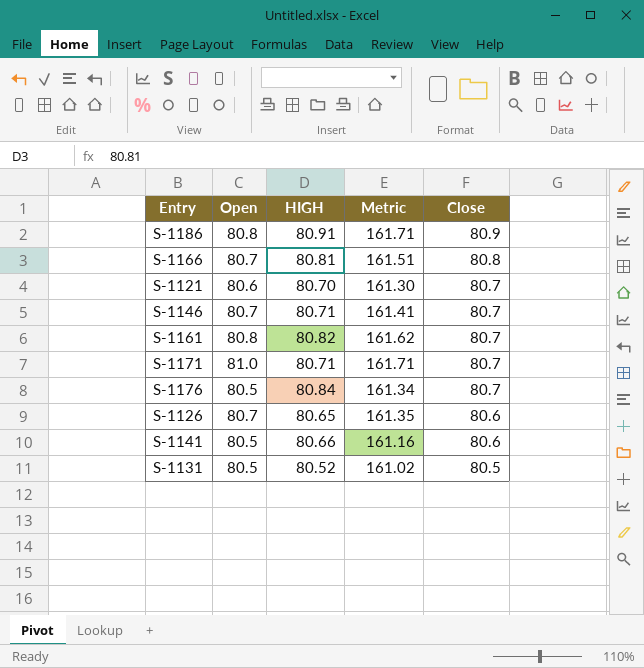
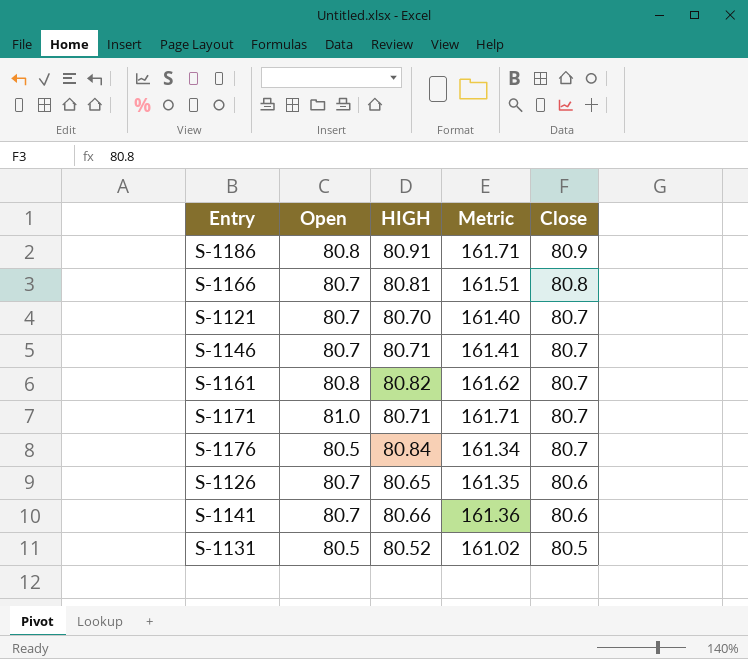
S-1121 | Open: 80.6 -> 80.7
S-1121 | Metric: 161.30 -> 161.40
S-1141 | Open: 80.5 -> 80.7
S-1141 | Metric: 161.16 -> 161.36

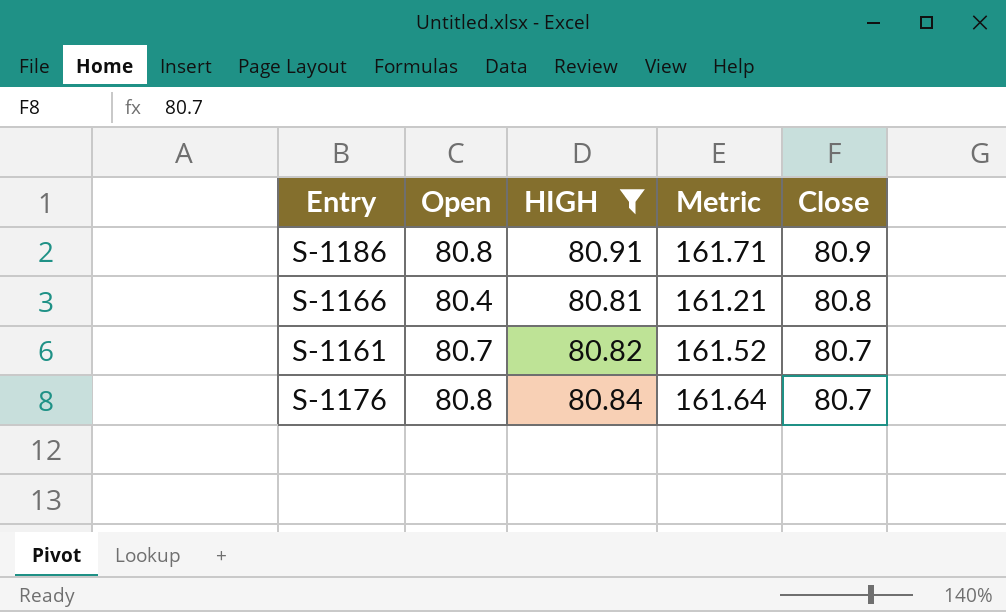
filter: none -> HIGH >= 80.81
S-1166 | Open: 80.7 -> 80.4
S-1166 | Metric: 161.51 -> 161.21
S-1161 | Open: 80.8 -> 80.7
S-1161 | Metric: 161.62 -> 161.52
S-1176 | Open: 80.5 -> 80.8
S-1176 | Metric: 161.34 -> 161.64

